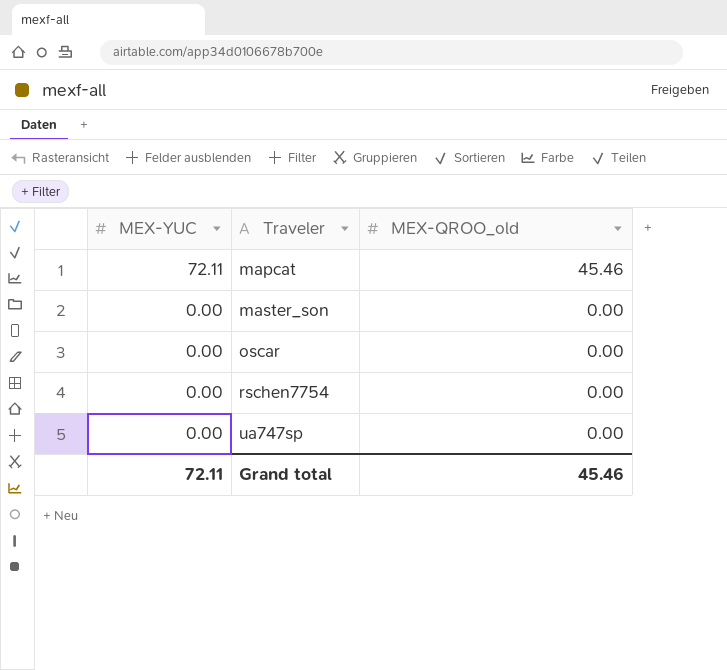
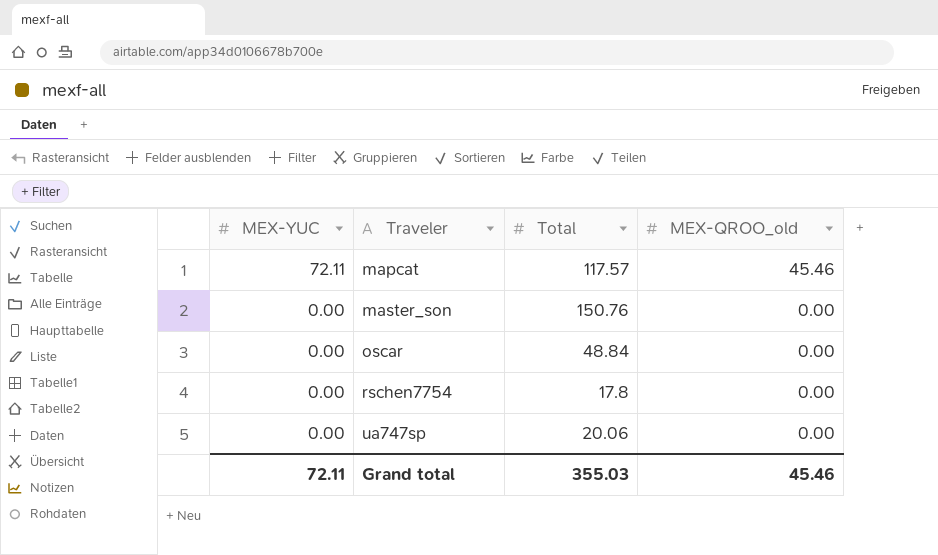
column Total | position: none -> 3

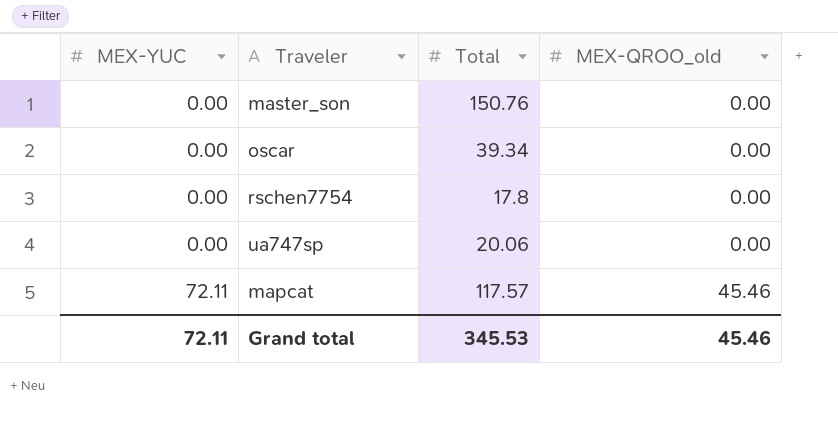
row order: MEX-YUC descending -> MEX-YUC ascending
oscar | Total: 48.84 -> 39.34
Grand total | Total: 355.03 -> 345.53

